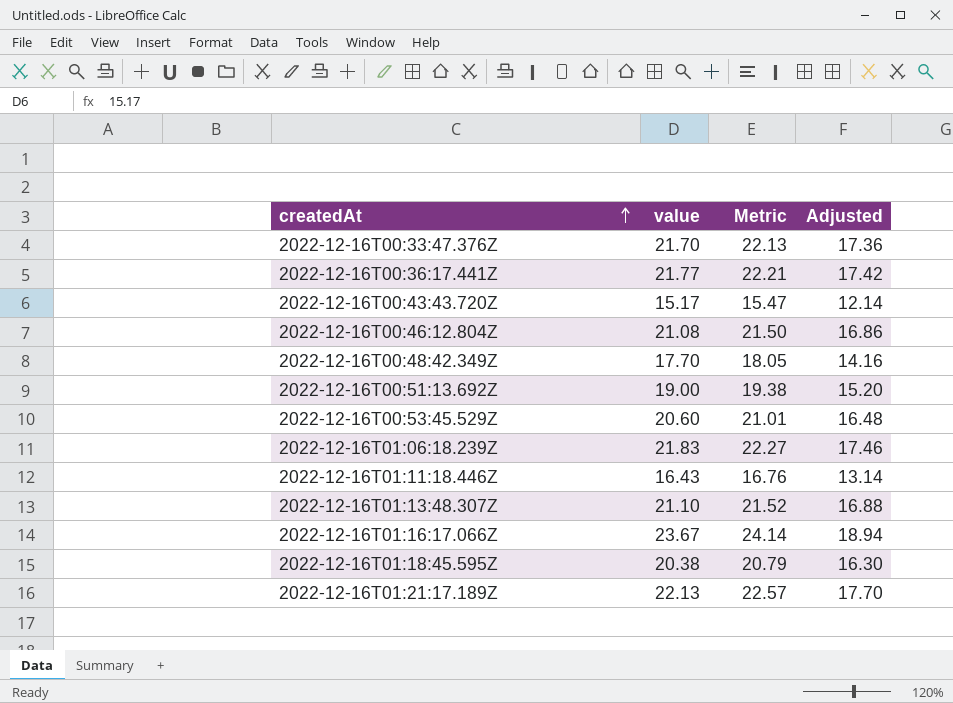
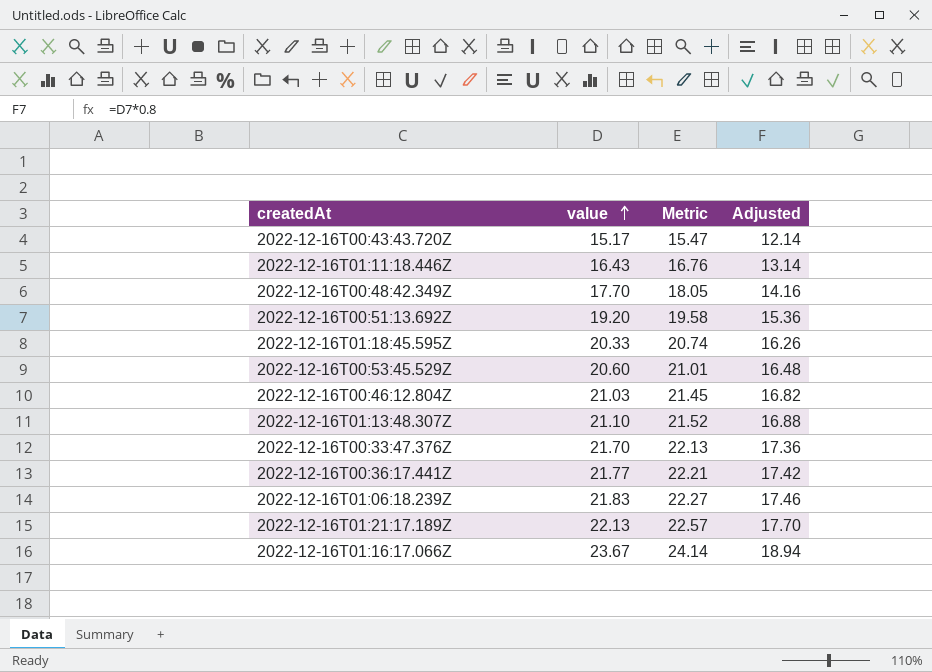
row order: createdAt ascending -> value ascending
2022-12-16T00:51:13.692Z | value: 19.00 -> 19.20
2022-12-16T00:51:13.692Z | Metric: 19.38 -> 19.58
2022-12-16T00:51:13.692Z | Adjusted: 15.20 -> 15.36
2022-12-16T01:18:45.595Z | value: 20.38 -> 20.33
2022-12-16T01:18:45.595Z | Metric: 20.79 -> 20.74
2022-12-16T01:18:45.595Z | Adjusted: 16.30 -> 16.26
2022-12-16T00:46:12.804Z | value: 21.08 -> 21.03
2022-12-16T00:46:12.804Z | Metric: 21.50 -> 21.45
2022-12-16T00:46:12.804Z | Adjusted: 16.86 -> 16.82

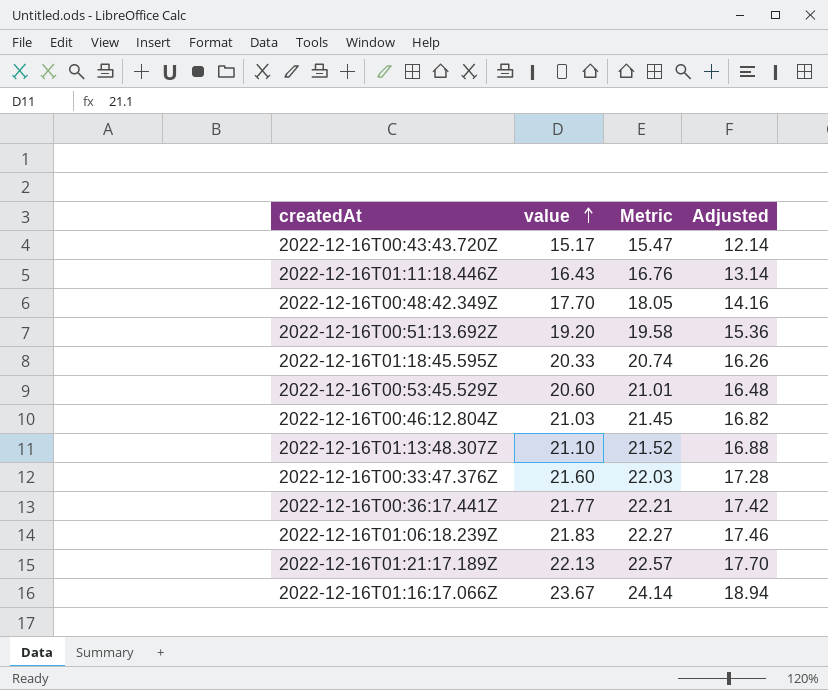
2022-12-16T00:33:47.376Z | value: 21.70 -> 21.60
2022-12-16T00:33:47.376Z | Metric: 22.13 -> 22.03
2022-12-16T00:33:47.376Z | Adjusted: 17.36 -> 17.28

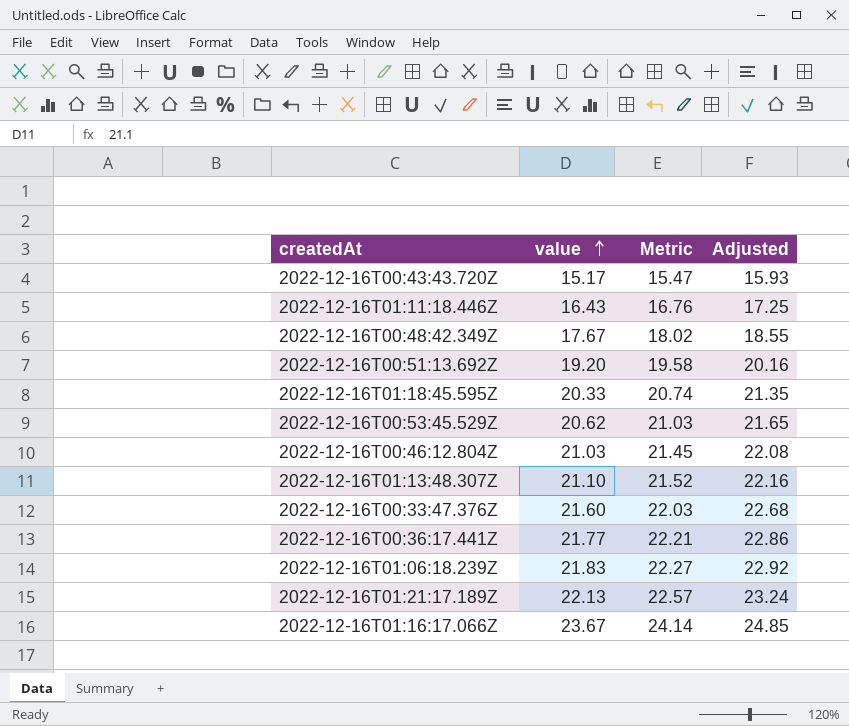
column Adjusted | formula: [value] * 0.8 -> [value] * 1.05
2022-12-16T00:48:42.349Z | value: 17.70 -> 17.67
2022-12-16T00:48:42.349Z | Metric: 18.05 -> 18.02
2022-12-16T00:53:45.529Z | value: 20.60 -> 20.62
2022-12-16T00:53:45.529Z | Metric: 21.01 -> 21.03

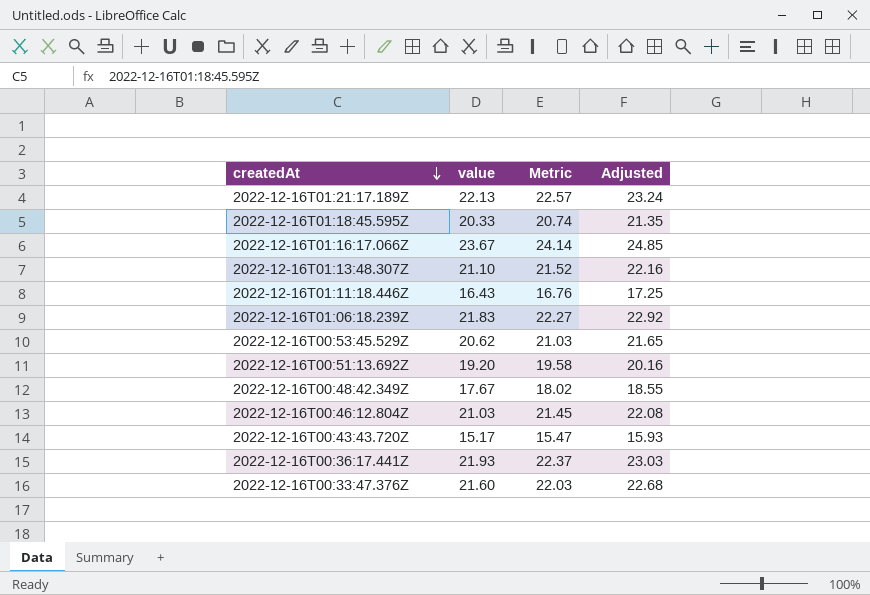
row order: value ascending -> createdAt descending
2022-12-16T00:36:17.441Z | value: 21.77 -> 21.93
2022-12-16T00:36:17.441Z | Metric: 22.21 -> 22.37
2022-12-16T00:36:17.441Z | Adjusted: 22.86 -> 23.03

